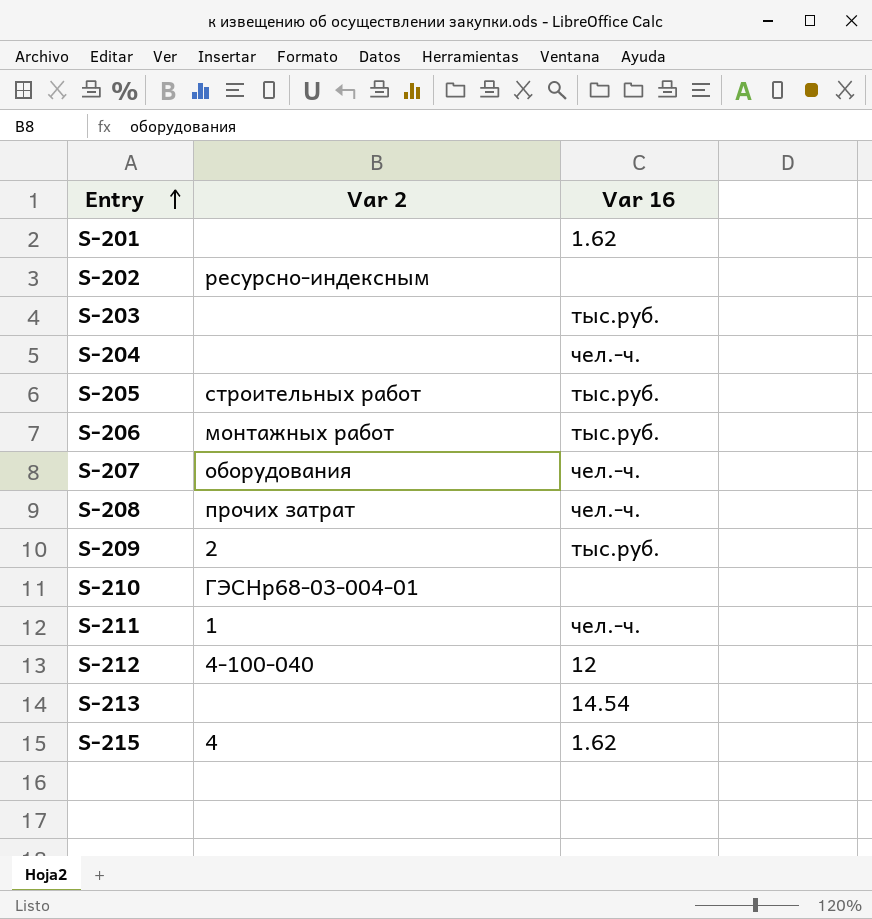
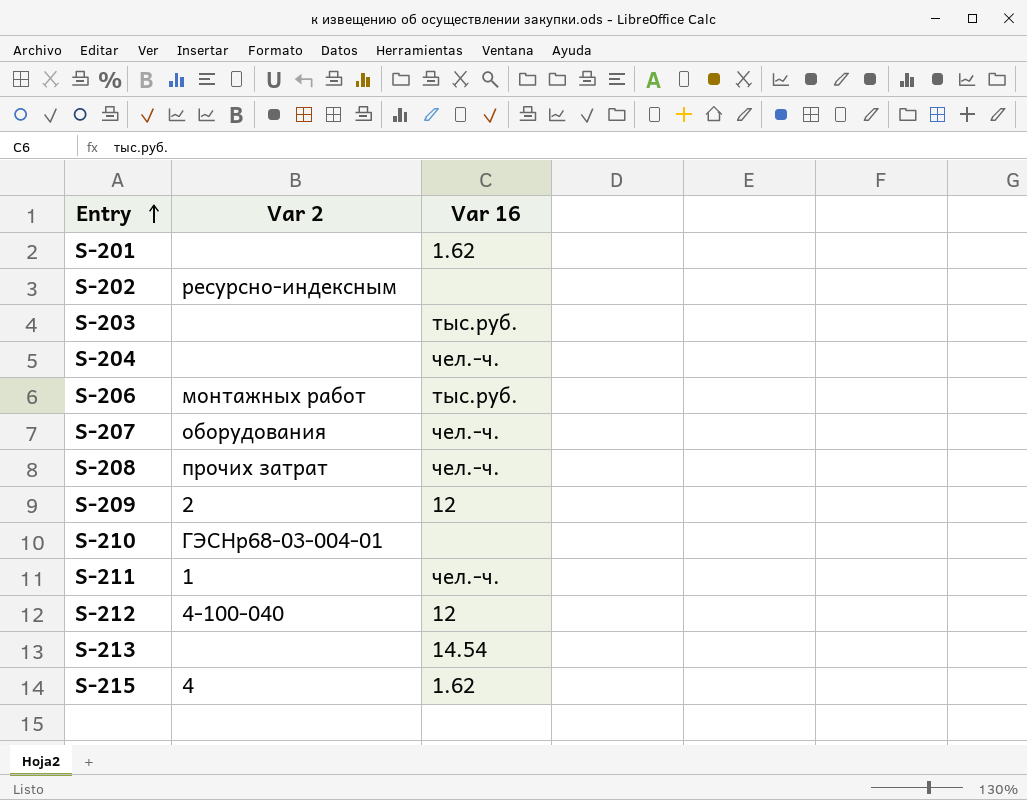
row S-205: строительных работ | тыс.руб. -> none
S-209 | Var 16: тыс.руб. -> 12

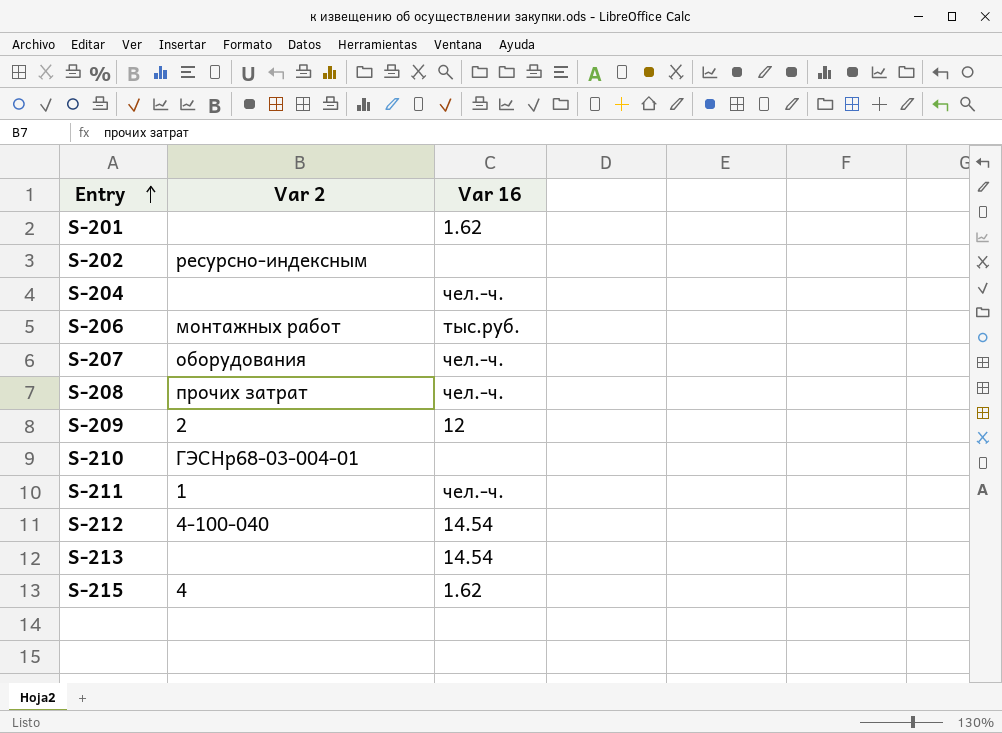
row S-203: none | тыс.руб. -> none
S-212 | Var 16: 12 -> 14.54

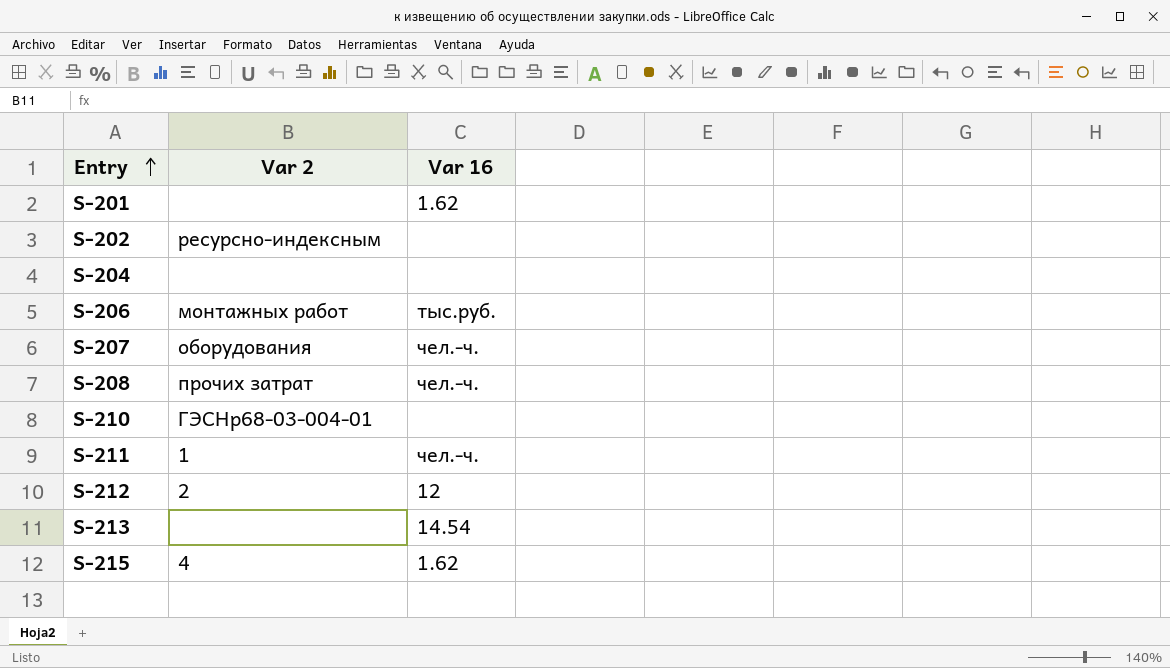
row S-209: 2 | 12 -> none
S-204 | Var 16: чел.-ч. -> none
S-212 | Var 2: 4-100-040 -> 2
S-212 | Var 16: 14.54 -> 12

